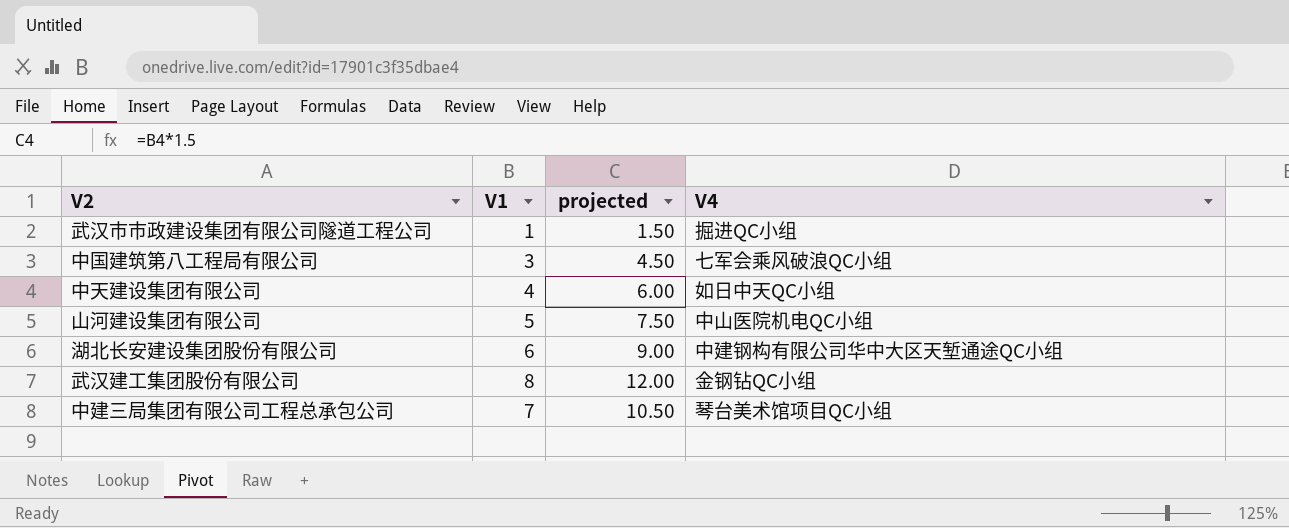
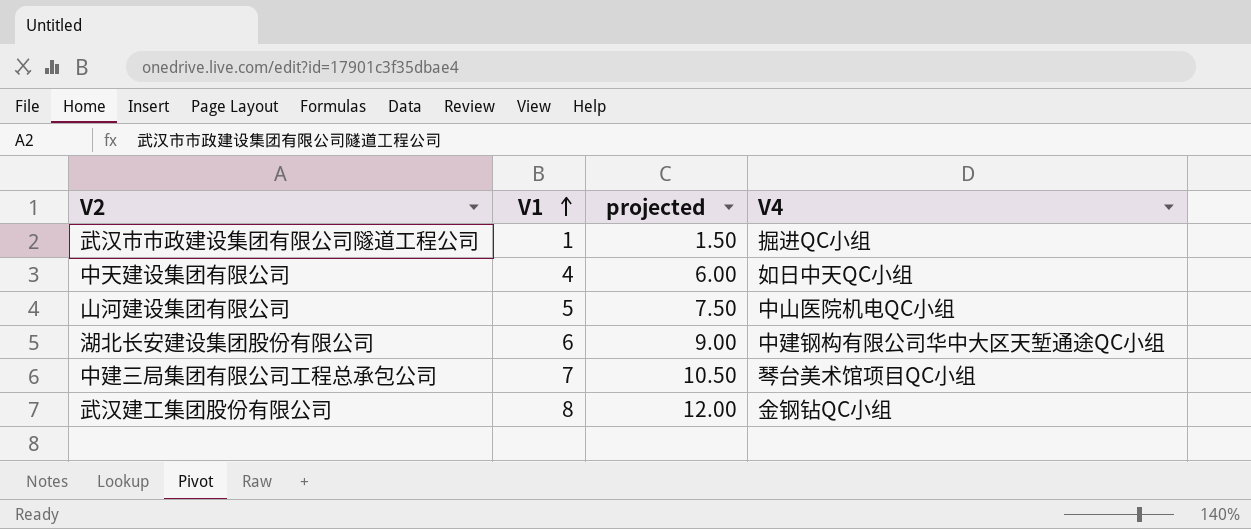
row order: none -> V1 ascending
row 中国建筑第八工程局有限公司: 3 | 4.50 | 七军会乘风破浪QC小组 -> none

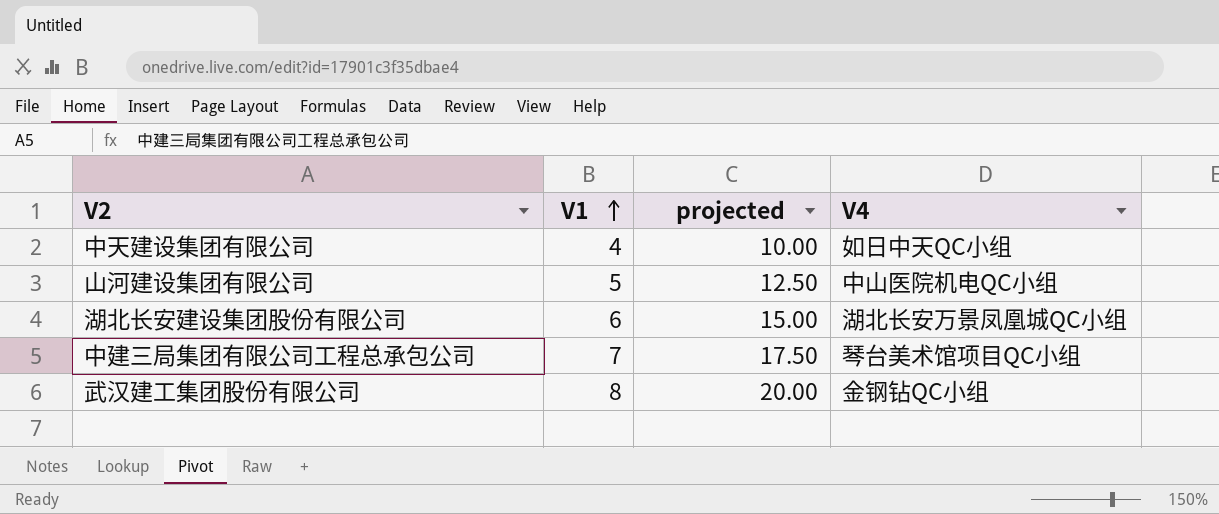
column projected | formula: [V1] * 1.5 -> [V1] * 2.5
row 武汉市市政建设集团有限公司隧道工程公司: 1 | 1.50 | 掘进QC小组 -> none
湖北长安建设集团股份有限公司 | V4: 中建钢构有限公司华中大区天堑通途QC小组 -> 湖北长安万景凤凰城QC小组

